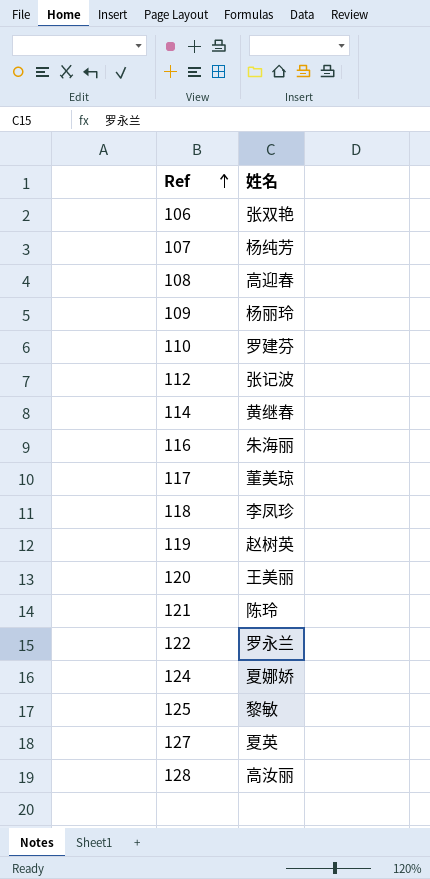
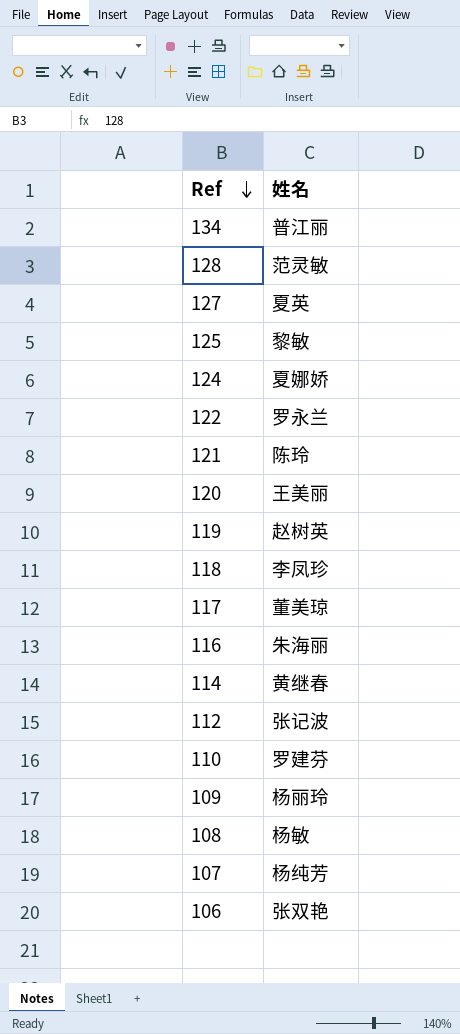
row order: Ref ascending -> Ref descending
row 134: none -> 普江丽
128 | 姓名: 高汝丽 -> 范灵敏
108 | 姓名: 高迎春 -> 杨敏

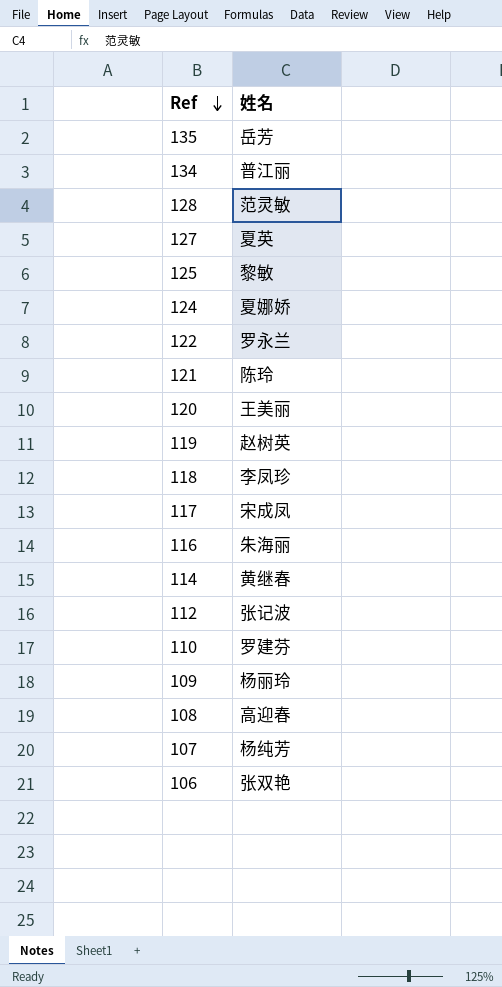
row 135: none -> 岳芳
117 | 姓名: 董美琼 -> 宋成凤
108 | 姓名: 杨敏 -> 高迎春

